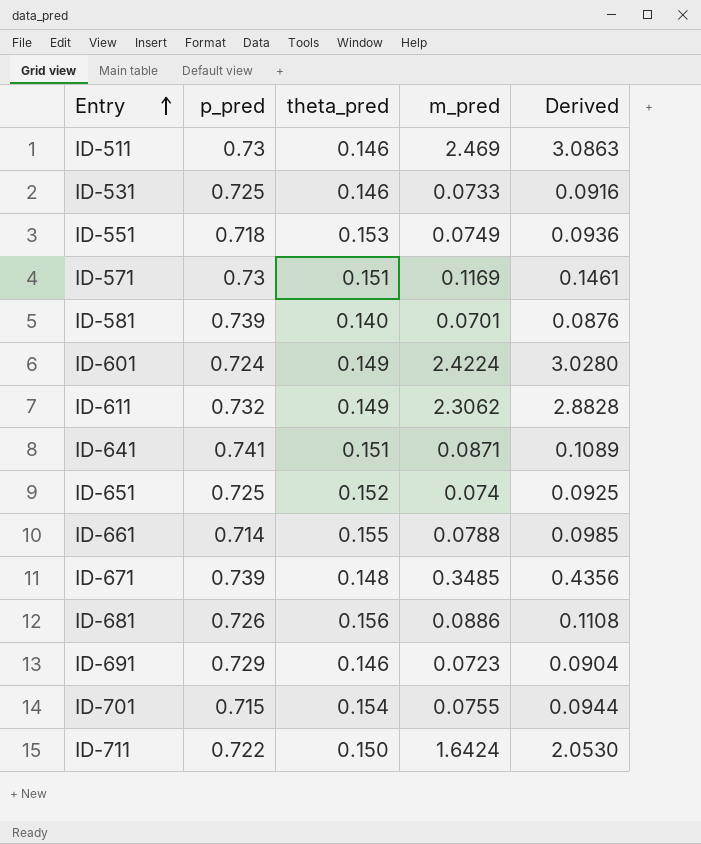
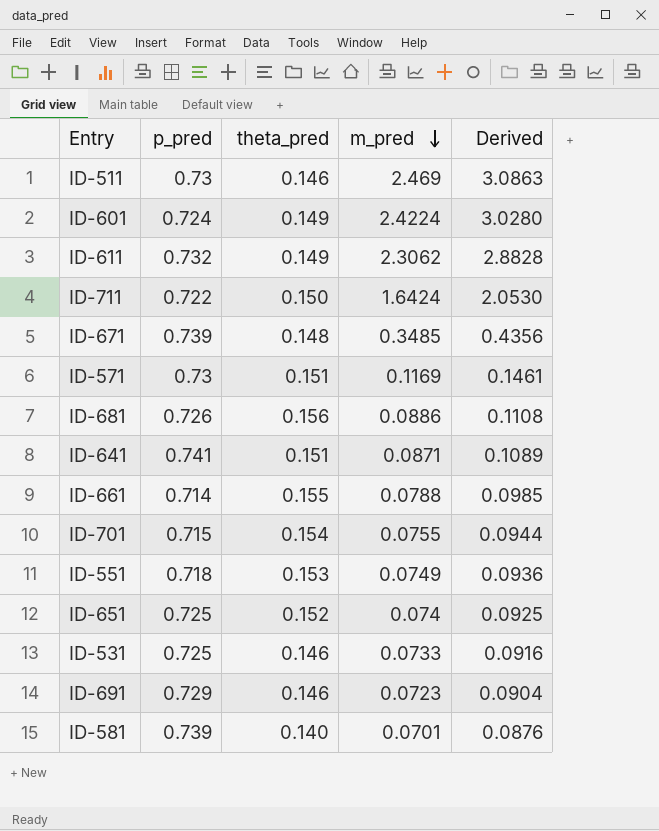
row order: Entry ascending -> m_pred descending

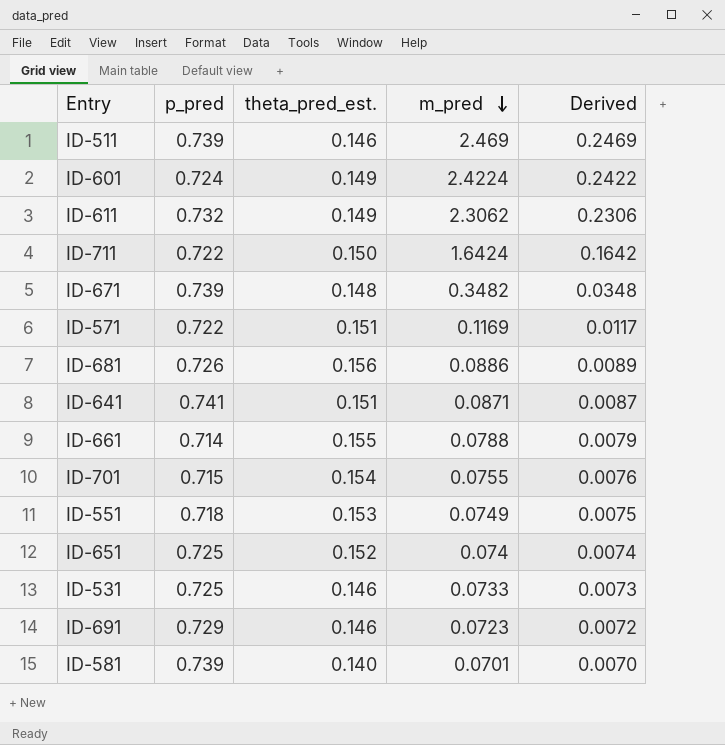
column name: theta_pred -> theta_pred_est.
column Derived | formula: [m_pred] * 1.25 -> [m_pred] * 0.1
ID-511 | p_pred: 0.73 -> 0.739
ID-671 | m_pred: 0.3485 -> 0.3482
ID-571 | p_pred: 0.73 -> 0.722

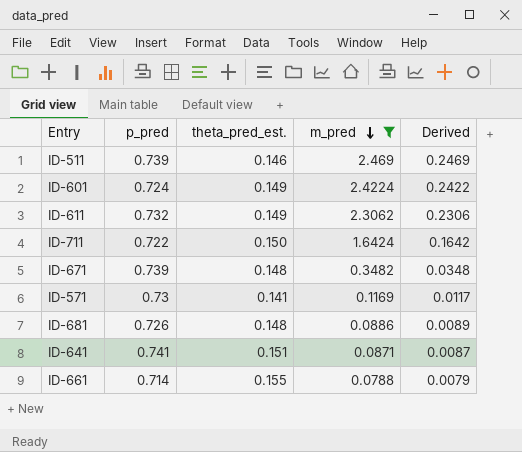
filter: none -> m_pred >= 0.0788
ID-571 | p_pred: 0.722 -> 0.73
ID-571 | theta_pred_est.: 0.151 -> 0.141
ID-681 | theta_pred_est.: 0.156 -> 0.148

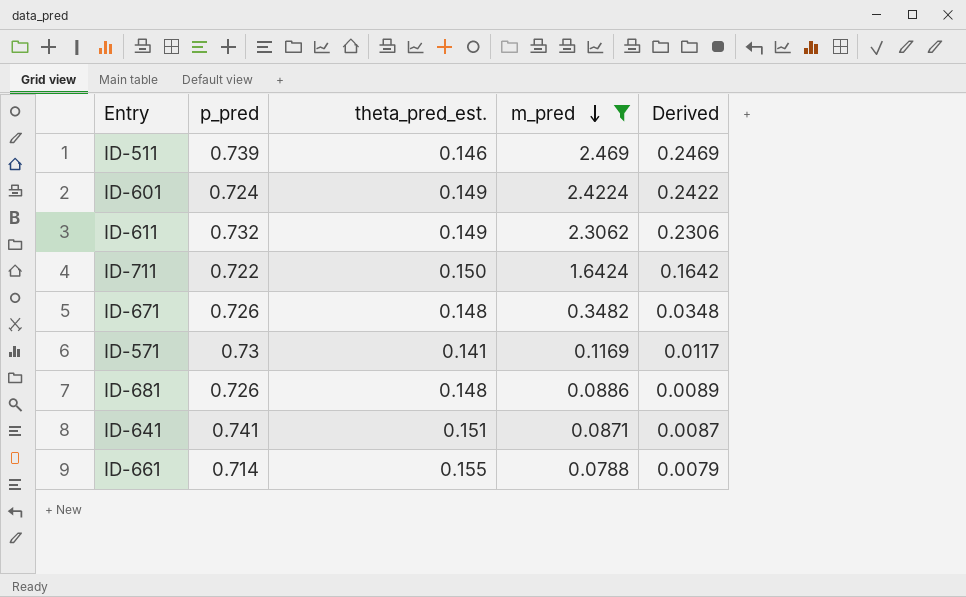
ID-671 | p_pred: 0.739 -> 0.726

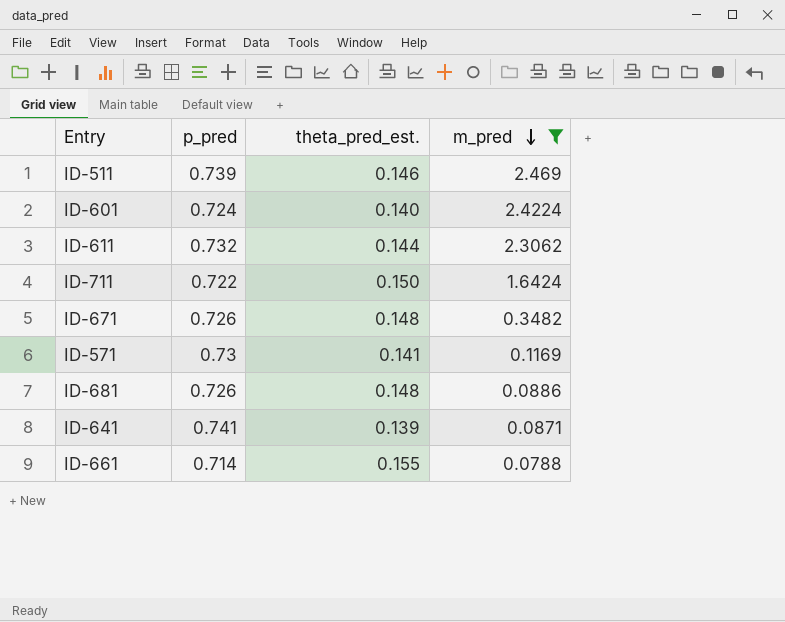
column Derived | formula: [m_pred] * 0.1 -> none
ID-601 | theta_pred_est.: 0.149 -> 0.140
ID-611 | theta_pred_est.: 0.149 -> 0.144
ID-641 | theta_pred_est.: 0.151 -> 0.139

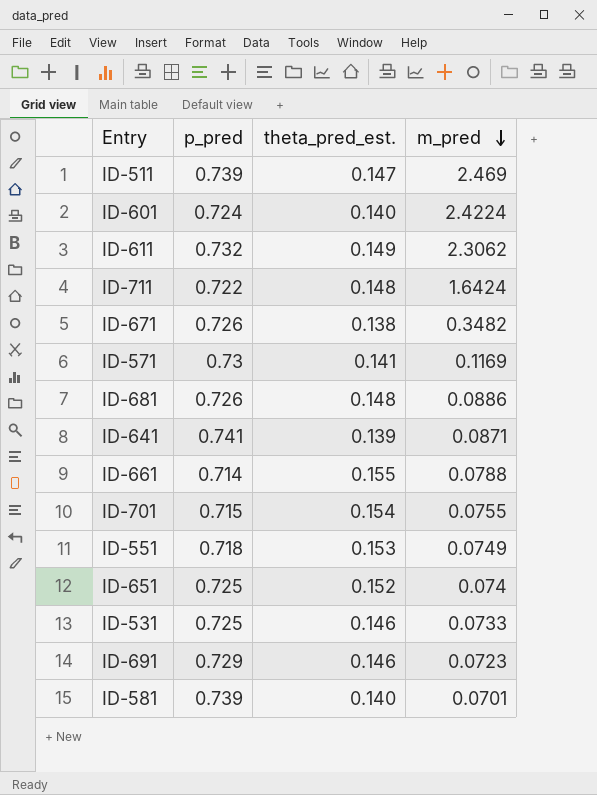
filter: m_pred >= 0.0788 -> none
ID-511 | theta_pred_est.: 0.146 -> 0.147
ID-611 | theta_pred_est.: 0.144 -> 0.149
ID-711 | theta_pred_est.: 0.150 -> 0.148
ID-671 | theta_pred_est.: 0.148 -> 0.138

